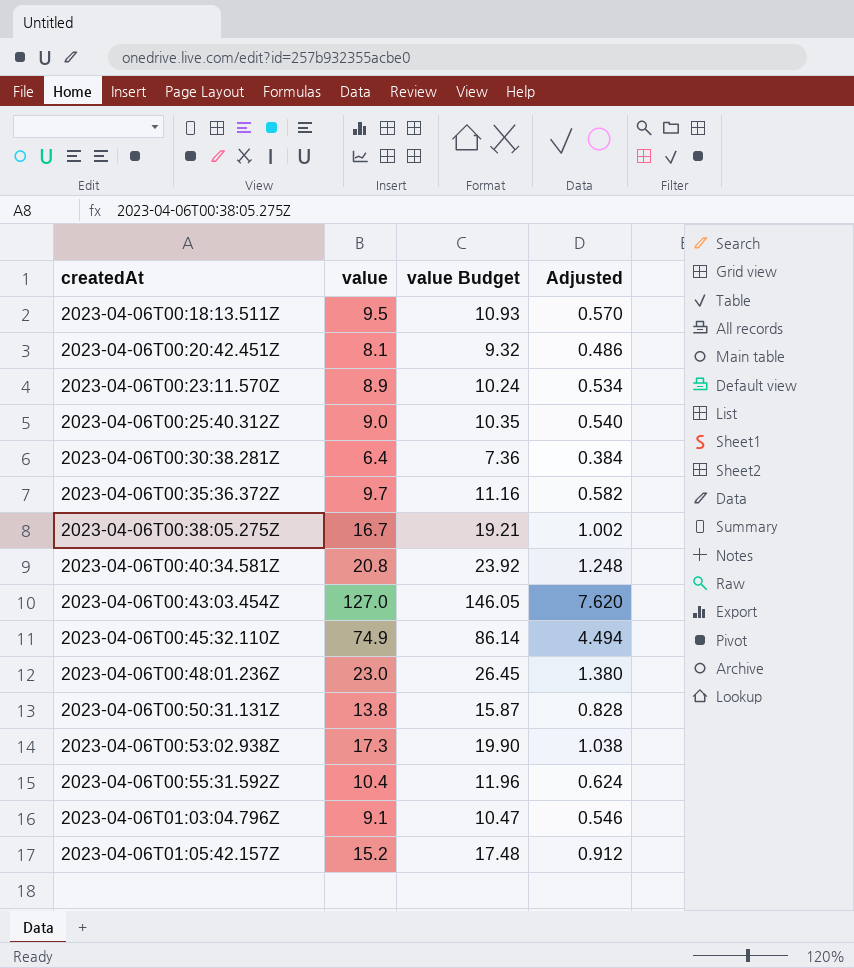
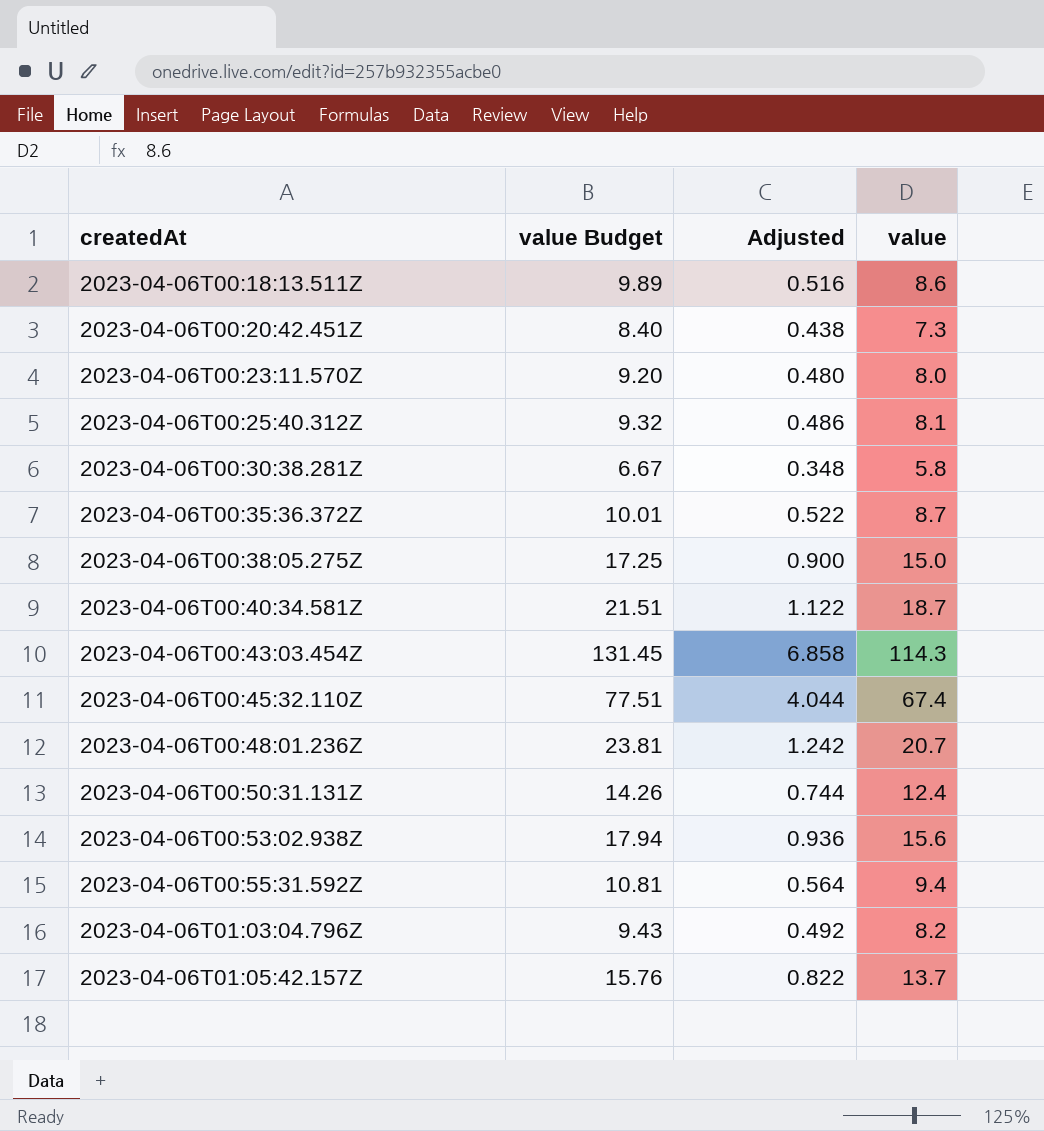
column value | position: 2 -> 4
2023-04-06T00:18:13.511Z | value Budget: 10.93 -> 9.89
2023-04-06T00:18:13.511Z | Adjusted: 0.570 -> 0.516
2023-04-06T00:18:13.511Z | value: 9.5 -> 8.6
2023-04-06T00:20:42.451Z | value Budget: 9.32 -> 8.40
2023-04-06T00:20:42.451Z | Adjusted: 0.486 -> 0.438
2023-04-06T00:20:42.451Z | value: 8.1 -> 7.3
2023-04-06T00:23:11.570Z | value Budget: 10.24 -> 9.20
2023-04-06T00:23:11.570Z | Adjusted: 0.534 -> 0.480
2023-04-06T00:23:11.570Z | value: 8.9 -> 8.0
2023-04-06T00:25:40.312Z | value Budget: 10.35 -> 9.32
2023-04-06T00:25:40.312Z | Adjusted: 0.540 -> 0.486
2023-04-06T00:25:40.312Z | value: 9.0 -> 8.1
2023-04-06T00:30:38.281Z | value Budget: 7.36 -> 6.67
2023-04-06T00:30:38.281Z | Adjusted: 0.384 -> 0.348
2023-04-06T00:30:38.281Z | value: 6.4 -> 5.8
2023-04-06T00:35:36.372Z | value Budget: 11.16 -> 10.01
2023-04-06T00:35:36.372Z | Adjusted: 0.582 -> 0.522
2023-04-06T00:35:36.372Z | value: 9.7 -> 8.7
2023-04-06T00:38:05.275Z | value Budget: 19.21 -> 17.25
2023-04-06T00:38:05.275Z | Adjusted: 1.002 -> 0.900
2023-04-06T00:38:05.275Z | value: 16.7 -> 15.0
2023-04-06T00:40:34.581Z | value Budget: 23.92 -> 21.51
2023-04-06T00:40:34.581Z | Adjusted: 1.248 -> 1.122
2023-04-06T00:40:34.581Z | value: 20.8 -> 18.7
2023-04-06T00:43:03.454Z | value Budget: 146.05 -> 131.45
2023-04-06T00:43:03.454Z | Adjusted: 7.620 -> 6.858
2023-04-06T00:43:03.454Z | value: 127.0 -> 114.3
2023-04-06T00:45:32.110Z | value Budget: 86.14 -> 77.51
2023-04-06T00:45:32.110Z | Adjusted: 4.494 -> 4.044
2023-04-06T00:45:32.110Z | value: 74.9 -> 67.4
2023-04-06T00:48:01.236Z | value Budget: 26.45 -> 23.81
2023-04-06T00:48:01.236Z | Adjusted: 1.380 -> 1.242
2023-04-06T00:48:01.236Z | value: 23.0 -> 20.7
2023-04-06T00:50:31.131Z | value Budget: 15.87 -> 14.26
2023-04-06T00:50:31.131Z | Adjusted: 0.828 -> 0.744
2023-04-06T00:50:31.131Z | value: 13.8 -> 12.4
2023-04-06T00:53:02.938Z | value Budget: 19.90 -> 17.94
2023-04-06T00:53:02.938Z | Adjusted: 1.038 -> 0.936
2023-04-06T00:53:02.938Z | value: 17.3 -> 15.6
2023-04-06T00:55:31.592Z | value Budget: 11.96 -> 10.81
2023-04-06T00:55:31.592Z | Adjusted: 0.624 -> 0.564
2023-04-06T00:55:31.592Z | value: 10.4 -> 9.4
2023-04-06T01:03:04.796Z | value Budget: 10.47 -> 9.43
2023-04-06T01:03:04.796Z | Adjusted: 0.546 -> 0.492
2023-04-06T01:03:04.796Z | value: 9.1 -> 8.2
2023-04-06T01:05:42.157Z | value Budget: 17.48 -> 15.76
2023-04-06T01:05:42.157Z | Adjusted: 0.912 -> 0.822
2023-04-06T01:05:42.157Z | value: 15.2 -> 13.7

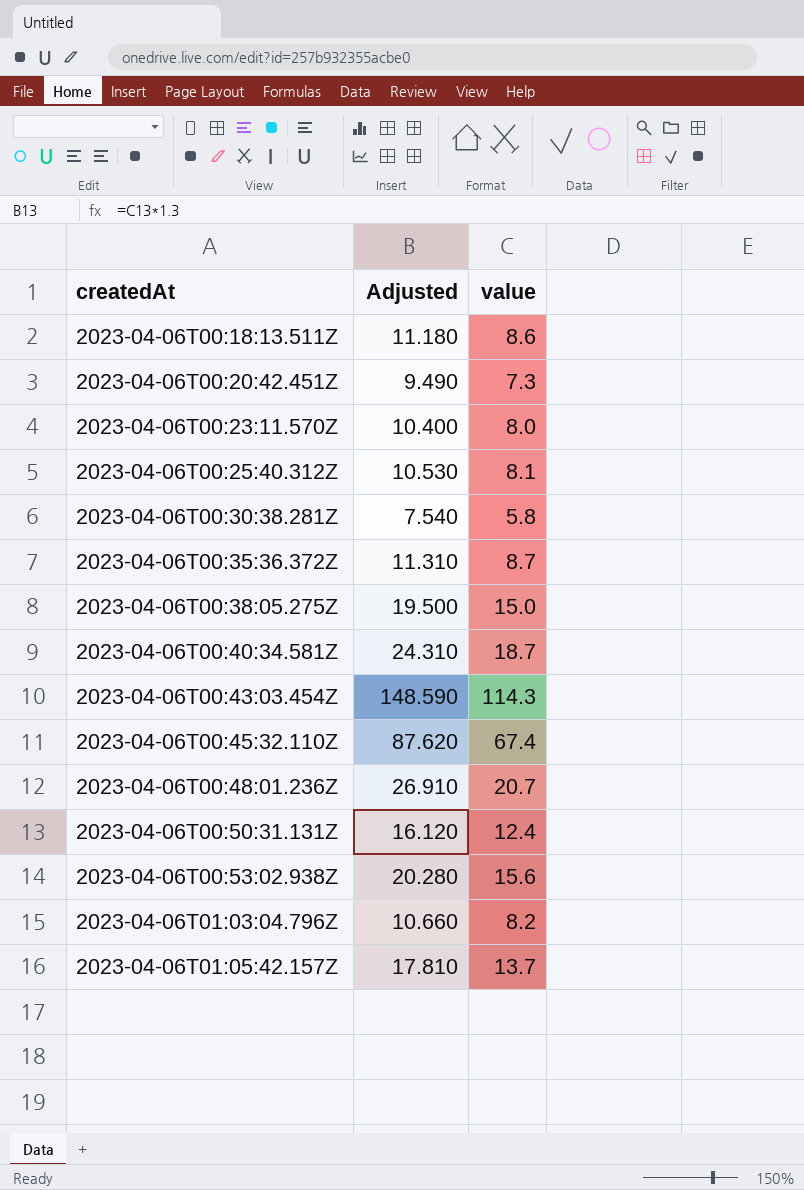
column value Budget | formula: [value] * 1.15 -> none
column Adjusted | formula: [value] * 0.06 -> [value] * 1.3
row 2023-04-06T00:55:31.592Z: 10.81 | 0.564 | 9.4 -> none

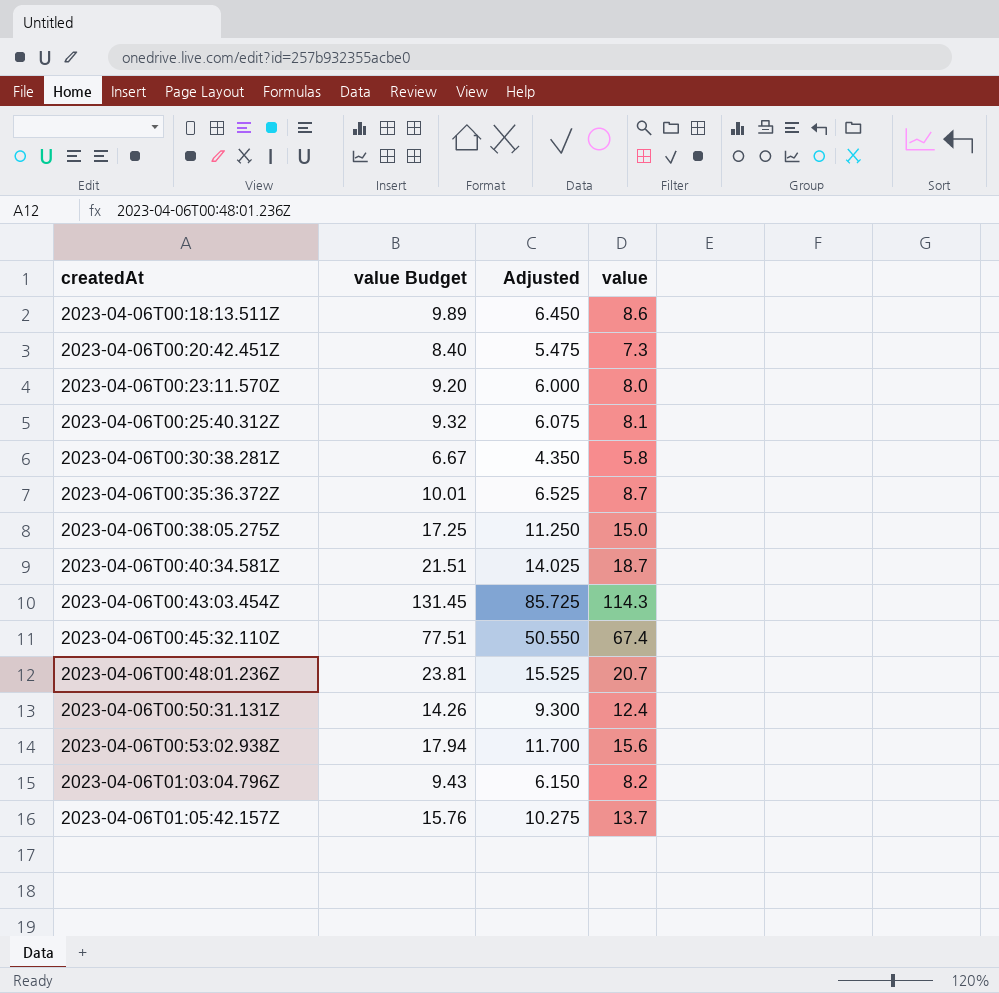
column value Budget | formula: none -> [value] * 1.15
column Adjusted | formula: [value] * 1.3 -> [value] * 0.75

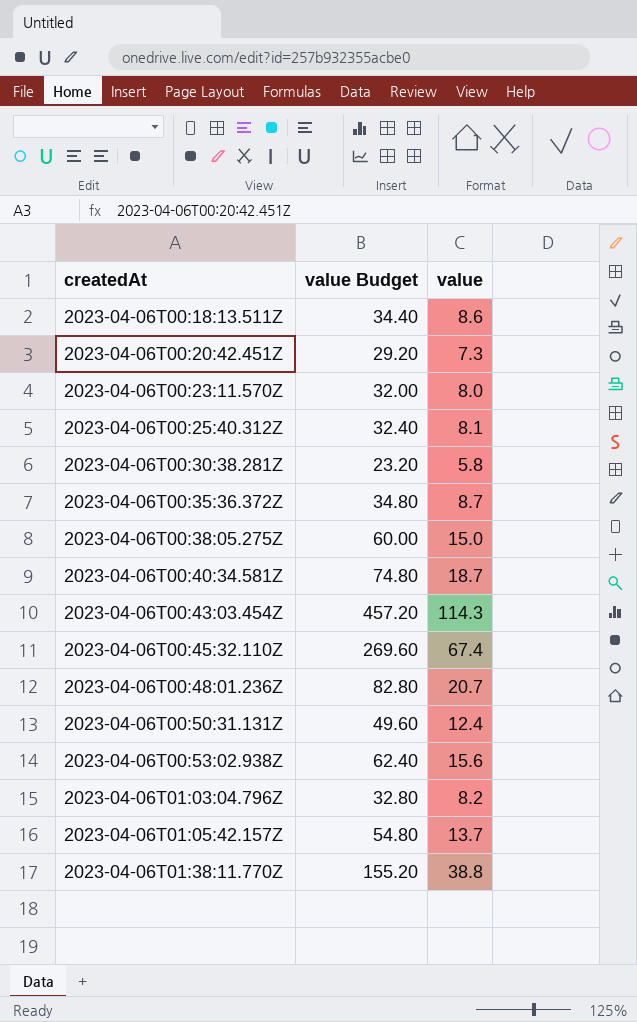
column Adjusted | formula: [value] * 0.75 -> none
column value Budget | formula: [value] * 1.15 -> [value] * 4
row 2023-04-06T01:38:11.770Z: none -> 155.20 | 38.8

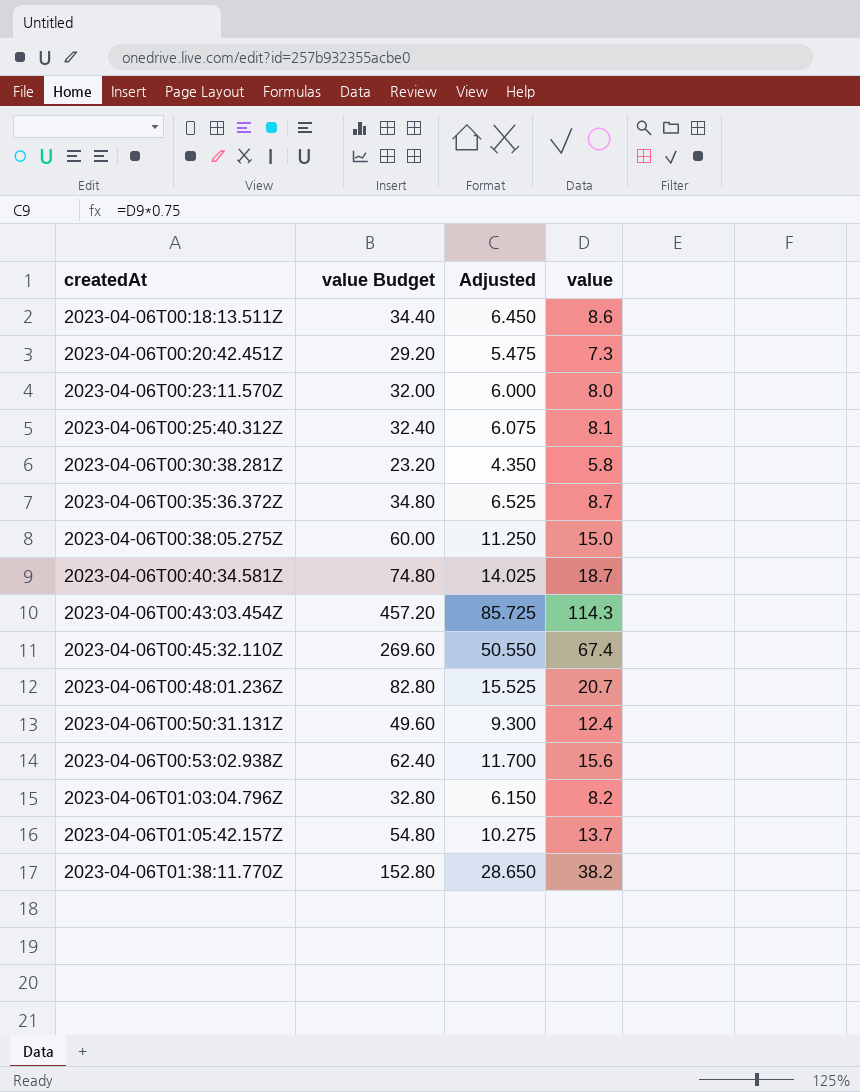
column Adjusted | formula: none -> [value] * 0.75
2023-04-06T01:38:11.770Z | value Budget: 155.20 -> 152.80
2023-04-06T01:38:11.770Z | value: 38.8 -> 38.2

